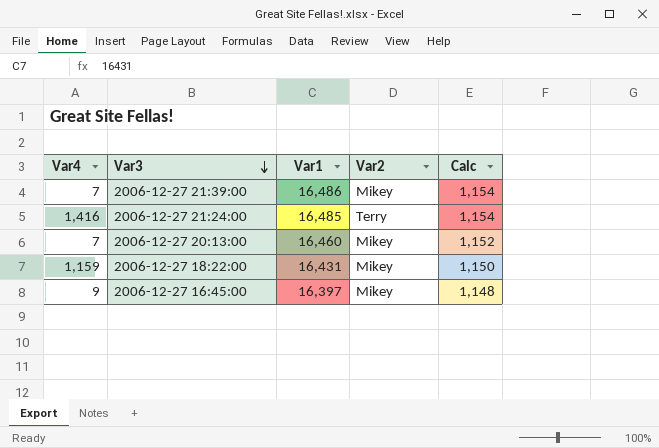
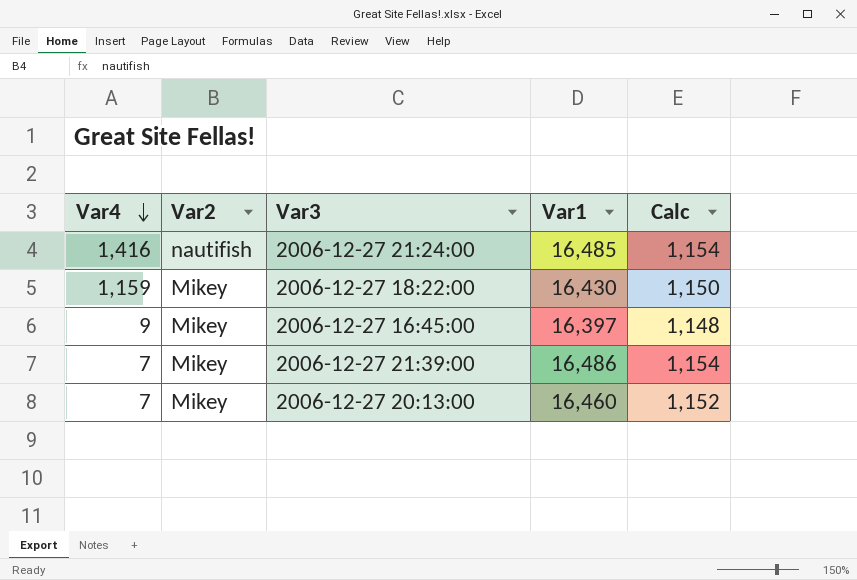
row order: Var3 descending -> Var4 descending
column Var2 | position: 4 -> 2
2006-12-27 21:24:00 | Var2: Terry -> nautifish
2006-12-27 18:22:00 | Var1: 16,431 -> 16,430

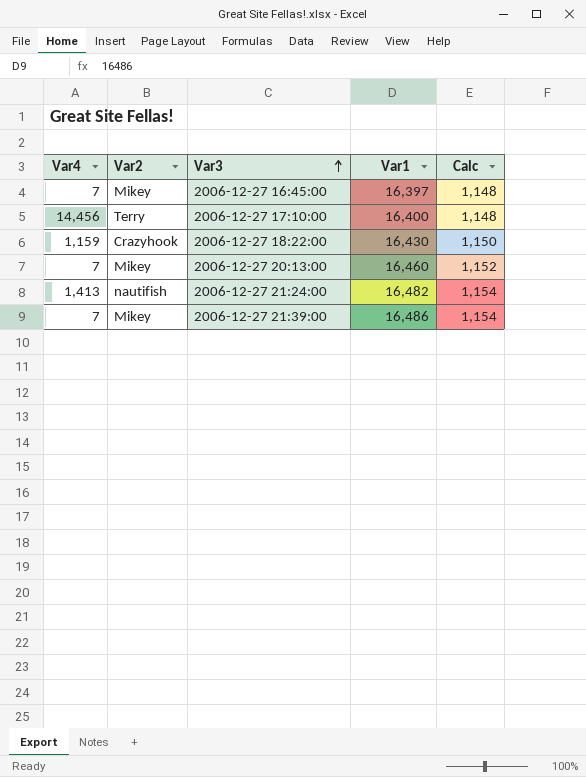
row order: Var4 descending -> Var3 ascending
2006-12-27 16:45:00 | Var4: 9 -> 7
row 2006-12-27 17:10:00: none -> 14,456 | Terry | 16,400 | 1,148
2006-12-27 18:22:00 | Var2: Mikey -> Crazyhook
2006-12-27 21:24:00 | Var4: 1,416 -> 1,413
2006-12-27 21:24:00 | Var1: 16,485 -> 16,482

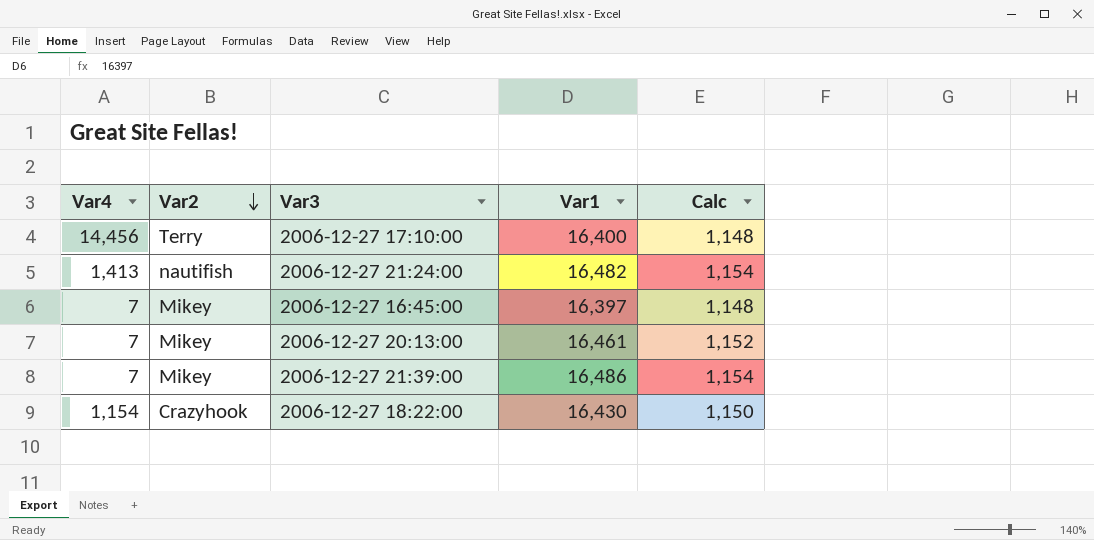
row order: Var3 ascending -> Var2 descending
2006-12-27 20:13:00 | Var1: 16,460 -> 16,461
2006-12-27 18:22:00 | Var4: 1,159 -> 1,154

